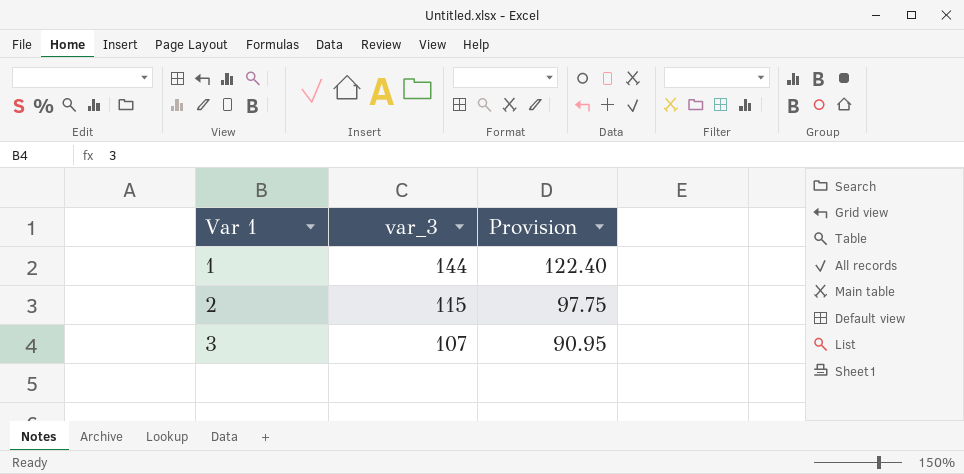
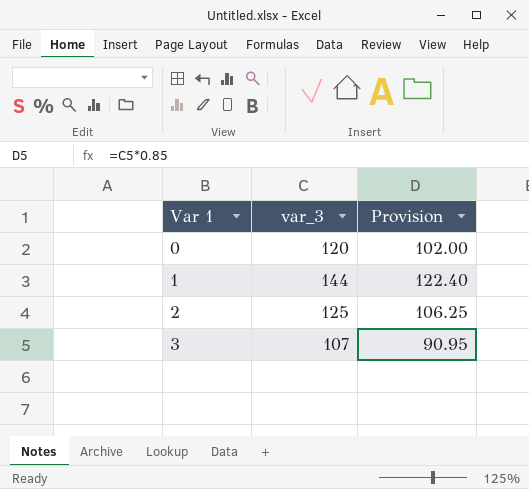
row 0: none -> 120 | 102.00
2 | var_3: 115 -> 125
2 | Provision: 97.75 -> 106.25

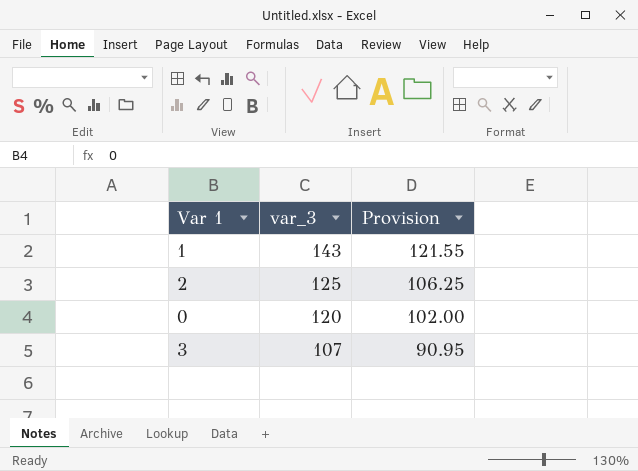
row order: Var 1 ascending -> var_3 descending
1 | var_3: 144 -> 143
1 | Provision: 122.40 -> 121.55

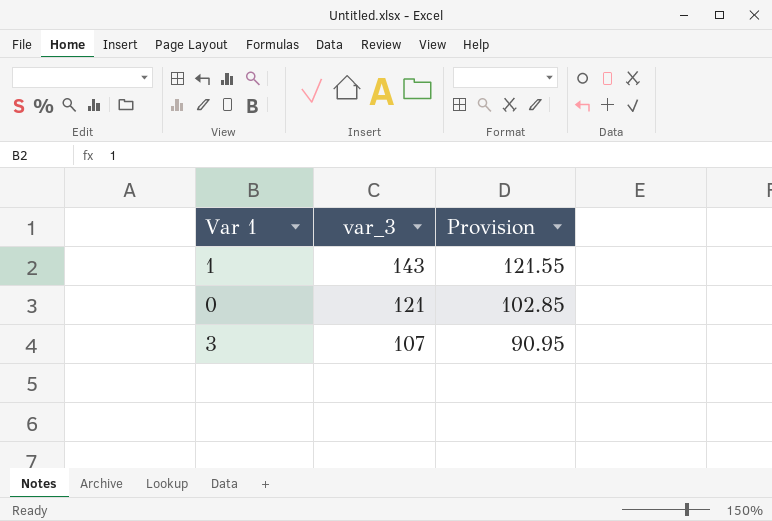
row 2: 125 | 106.25 -> none
0 | var_3: 120 -> 121
0 | Provision: 102.00 -> 102.85

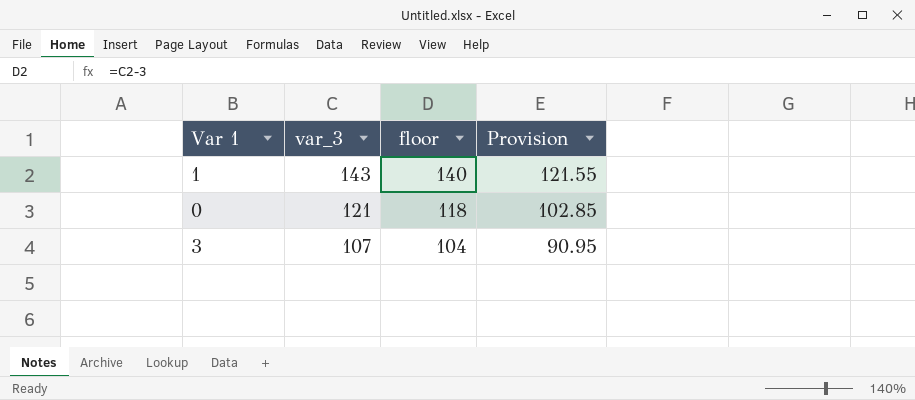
column floor | formula: none -> [var_3] - 3

